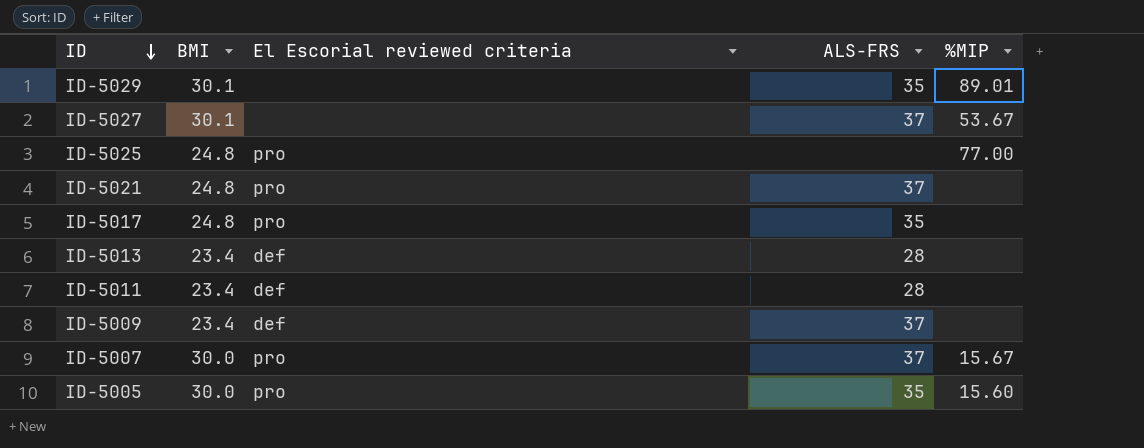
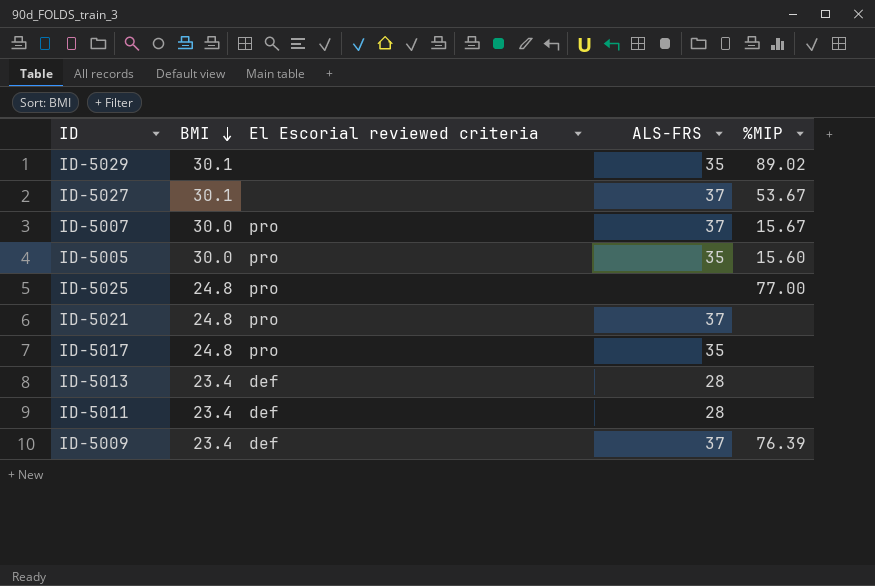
row order: ID descending -> BMI descending
ID-5029 | %MIP: 89.01 -> 89.02
ID-5009 | %MIP: none -> 76.39

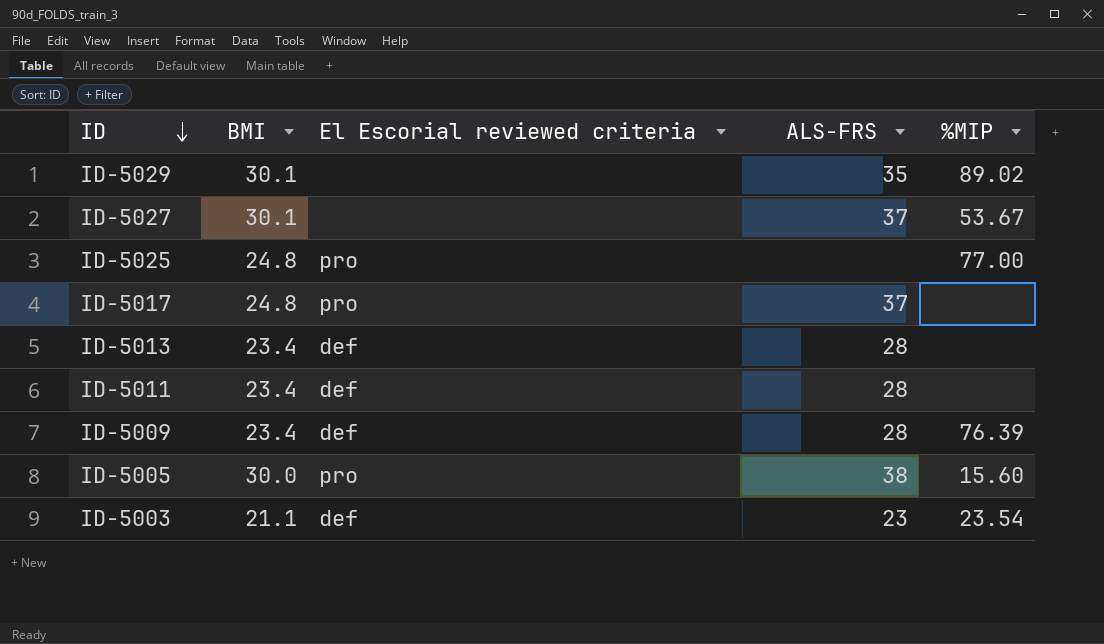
row order: BMI descending -> ID descending
row ID-5007: 30.0 | pro | 37 | 15.67 -> none
row ID-5021: 24.8 | pro | 37 | none -> none
ID-5017 | ALS-FRS: 35 -> 37
ID-5009 | ALS-FRS: 37 -> 28
ID-5005 | ALS-FRS: 35 -> 38
row ID-5003: none -> 21.1 | def | 23 | 23.54

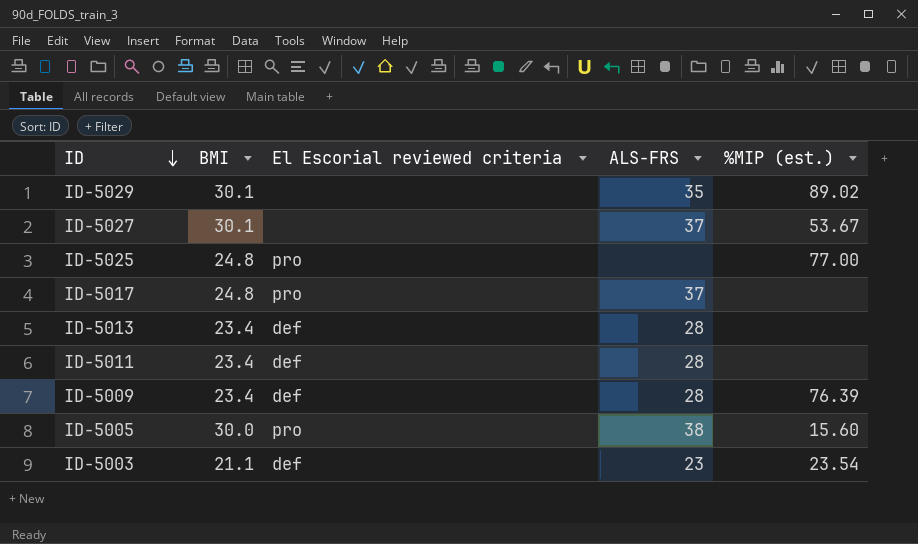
column name: %MIP -> %MIP (est.)

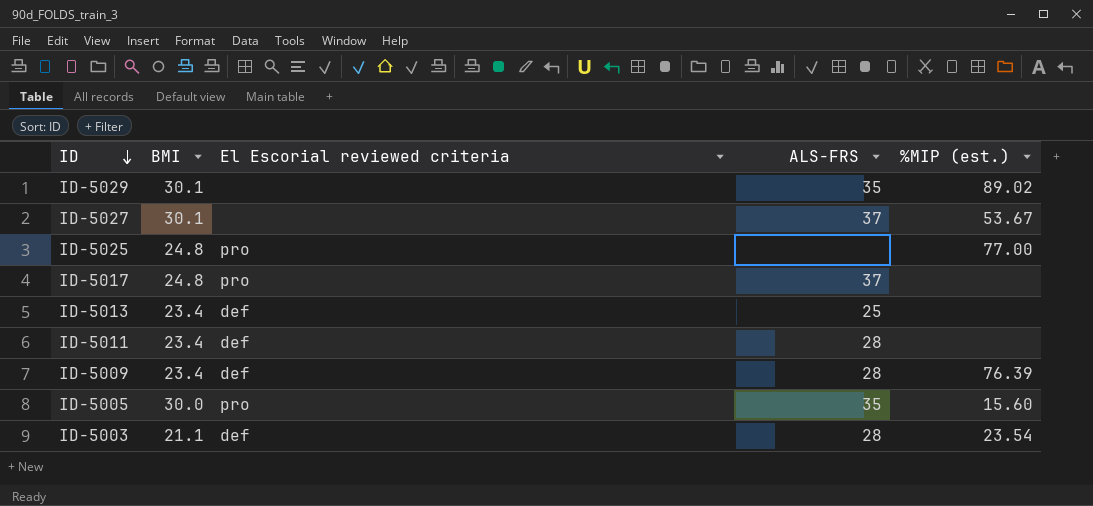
ID-5013 | ALS-FRS: 28 -> 25
ID-5005 | ALS-FRS: 38 -> 35
ID-5003 | ALS-FRS: 23 -> 28

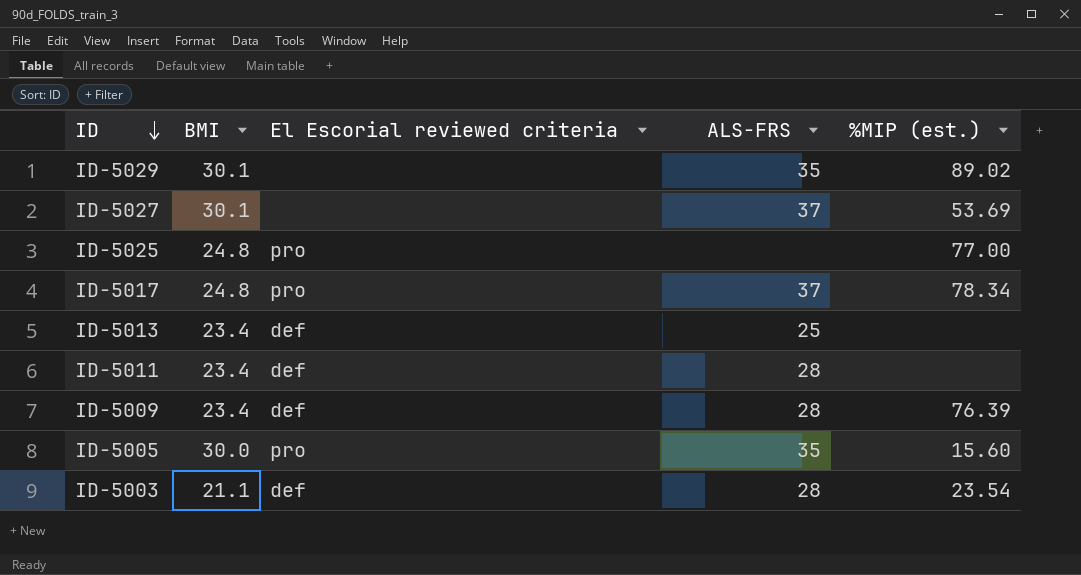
ID-5027 | %MIP (est.): 53.67 -> 53.69
ID-5017 | %MIP (est.): none -> 78.34

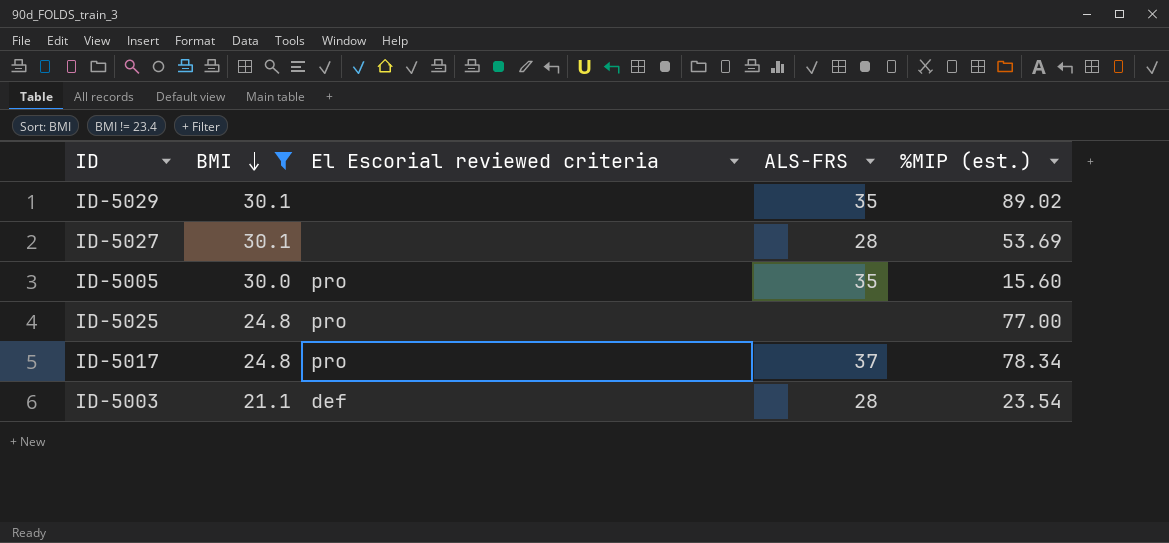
filter: none -> BMI != 23.4
row order: ID descending -> BMI descending
ID-5027 | ALS-FRS: 37 -> 28

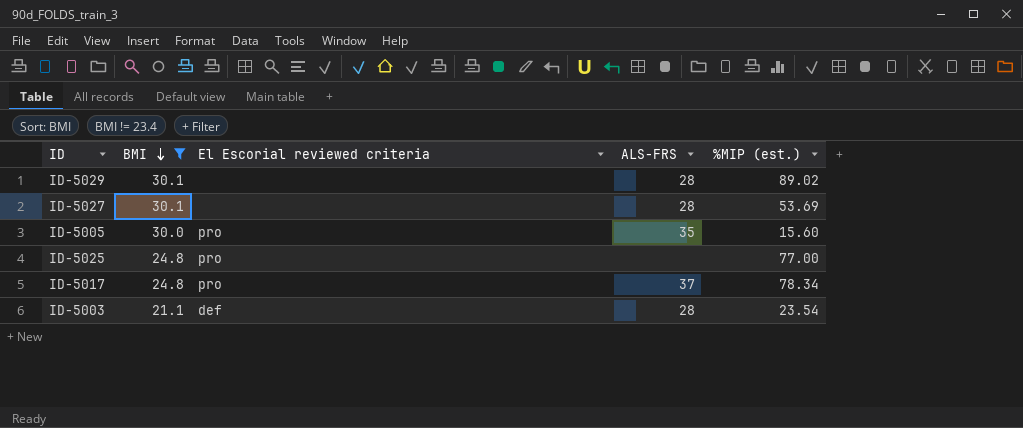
ID-5029 | ALS-FRS: 35 -> 28

